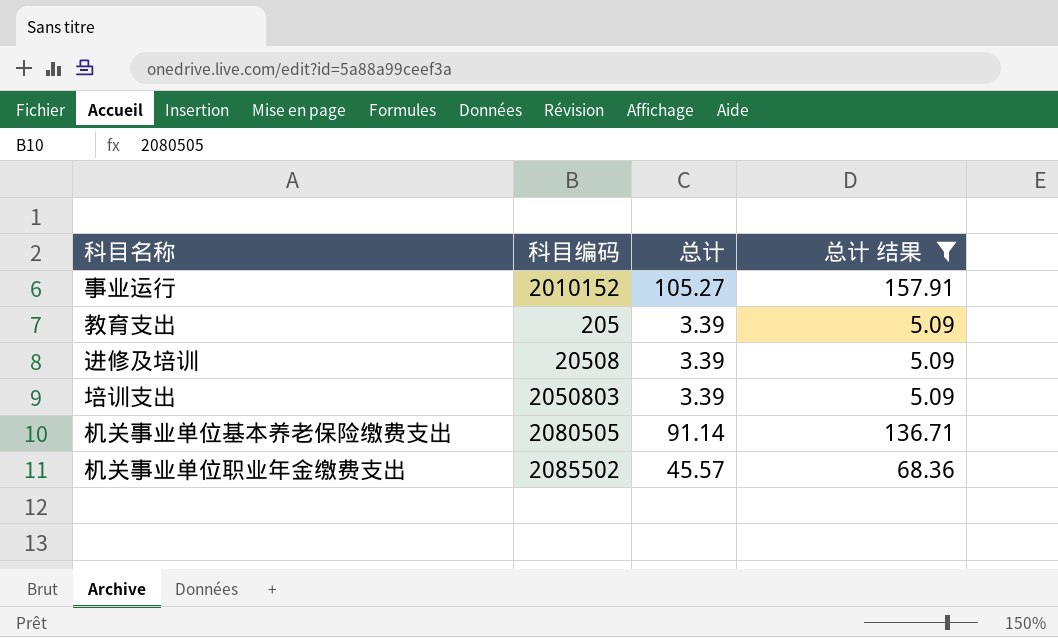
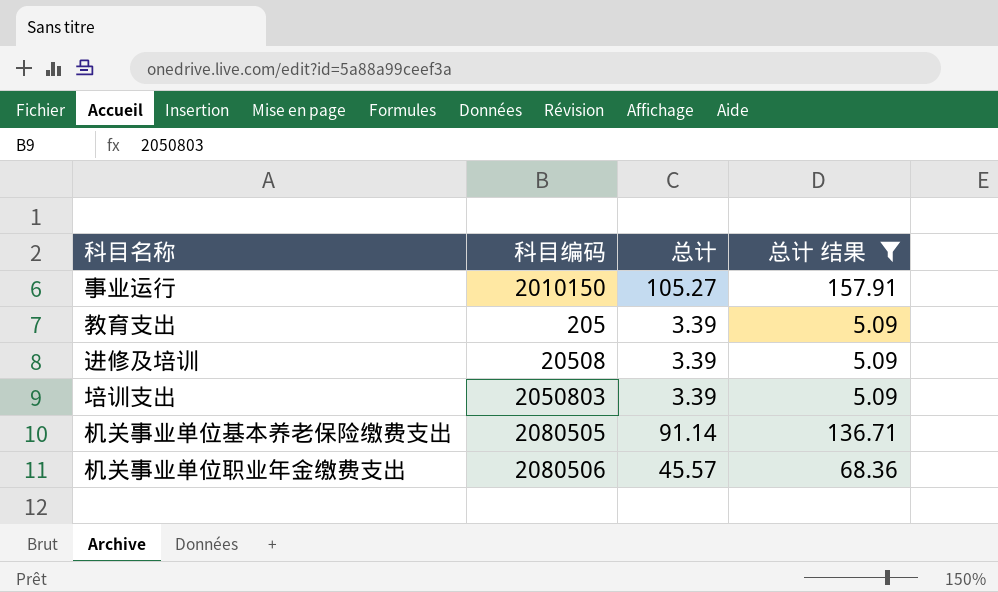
事业运行 | 科目编码: 2010152 -> 2010150
机关事业单位职业年金缴费支出 | 科目编码: 2085502 -> 2080506

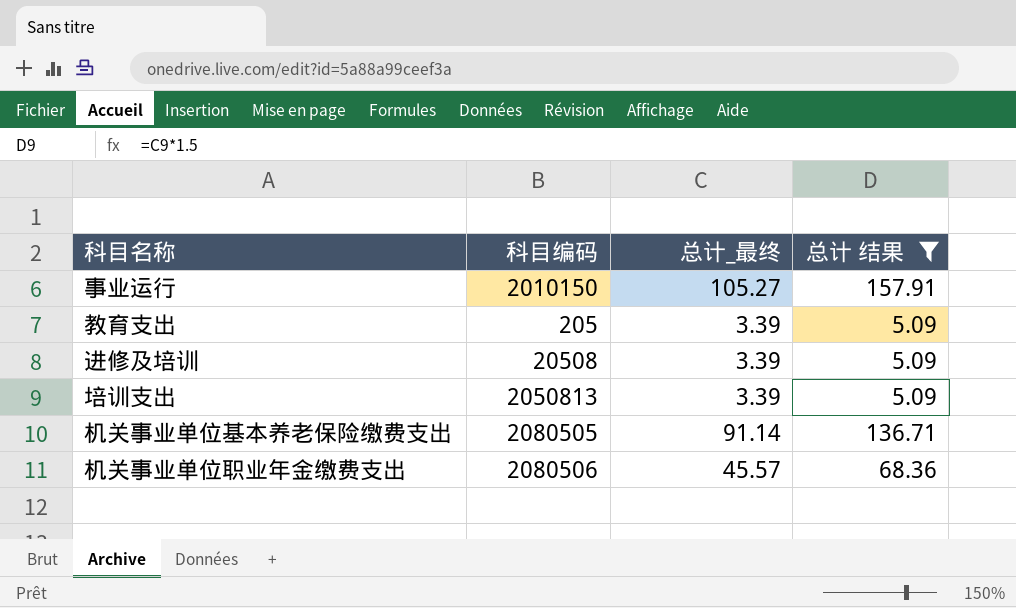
column name: 总计 -> 总计_最终
培训支出 | 科目编码: 2050803 -> 2050813

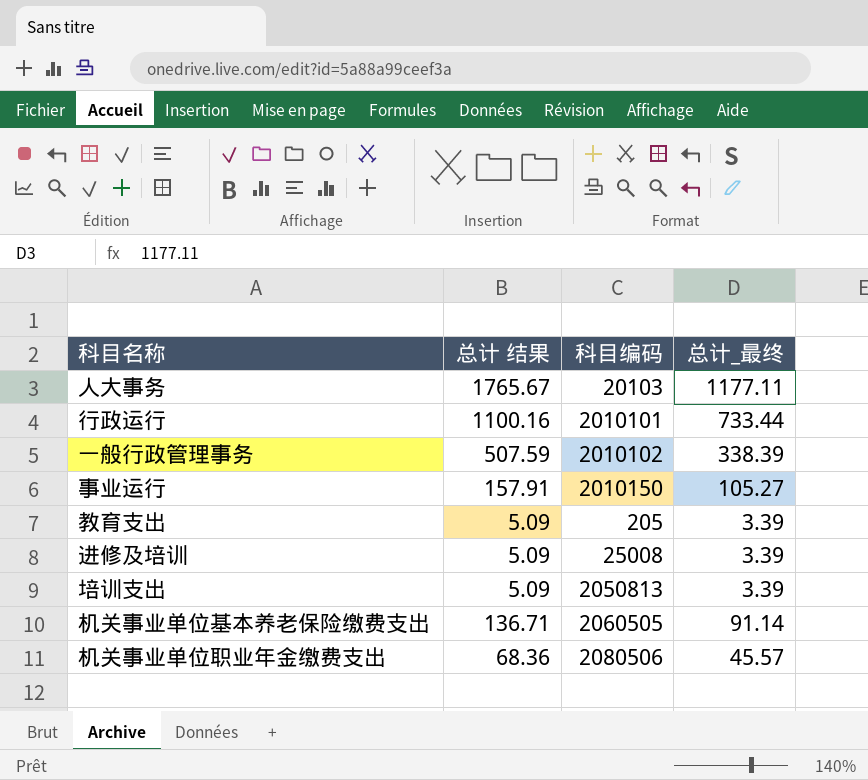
filter: 总计 结果 <= 157.91 -> none
column 总计 结果 | position: 4 -> 2
进修及培训 | 科目编码: 20508 -> 25008
机关事业单位基本养老保险缴费支出 | 科目编码: 2080505 -> 2060505

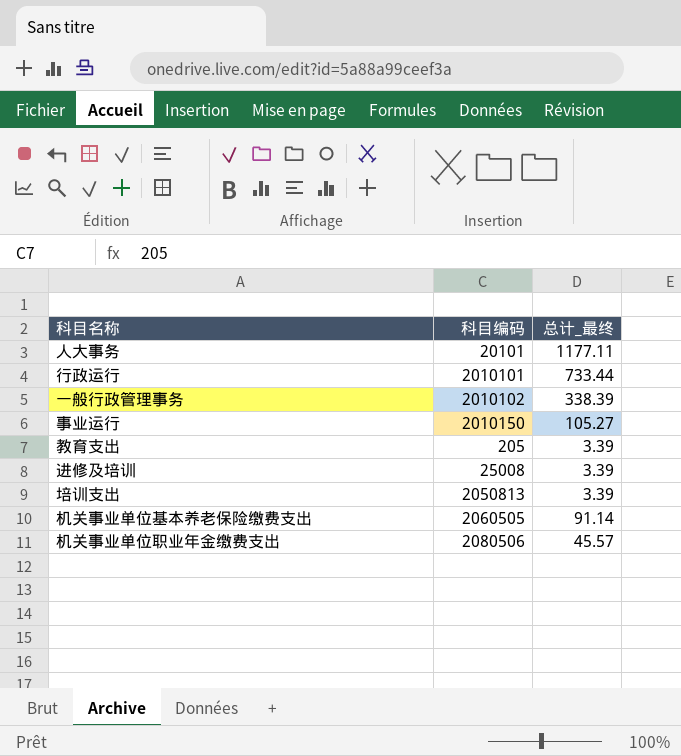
column 总计 结果 | formula: [总计_最终] * 1.5 -> none
人大事务 | 科目编码: 20103 -> 20101

